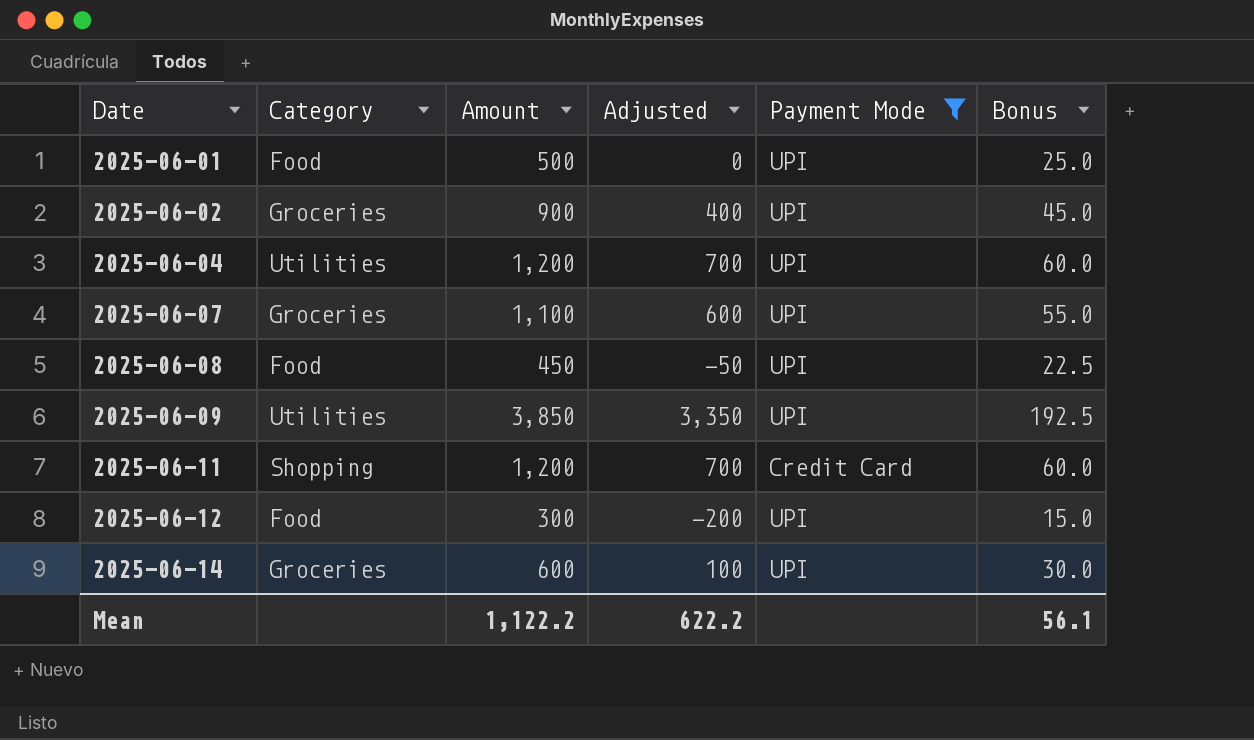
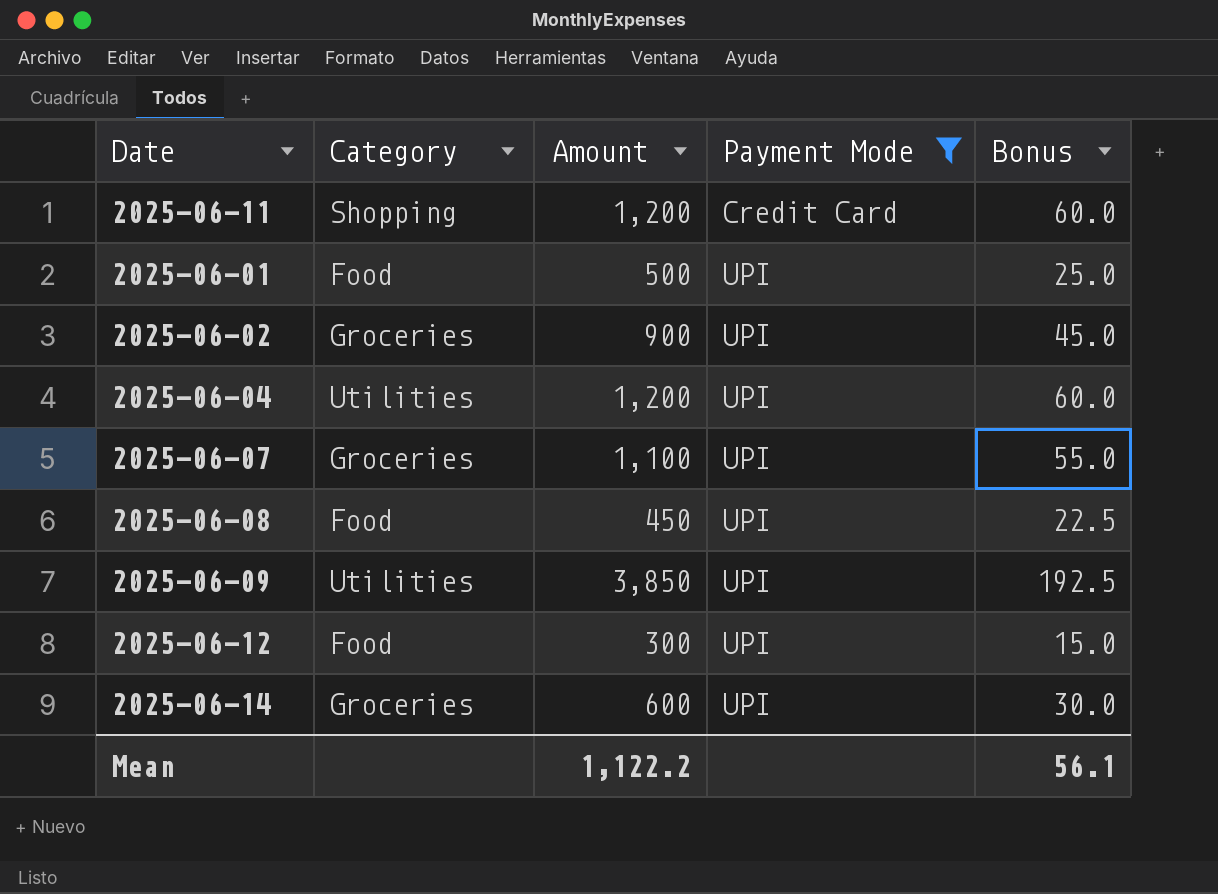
row order: Date ascending -> Payment Mode ascending
column Adjusted | formula: [Amount] - 500 -> none

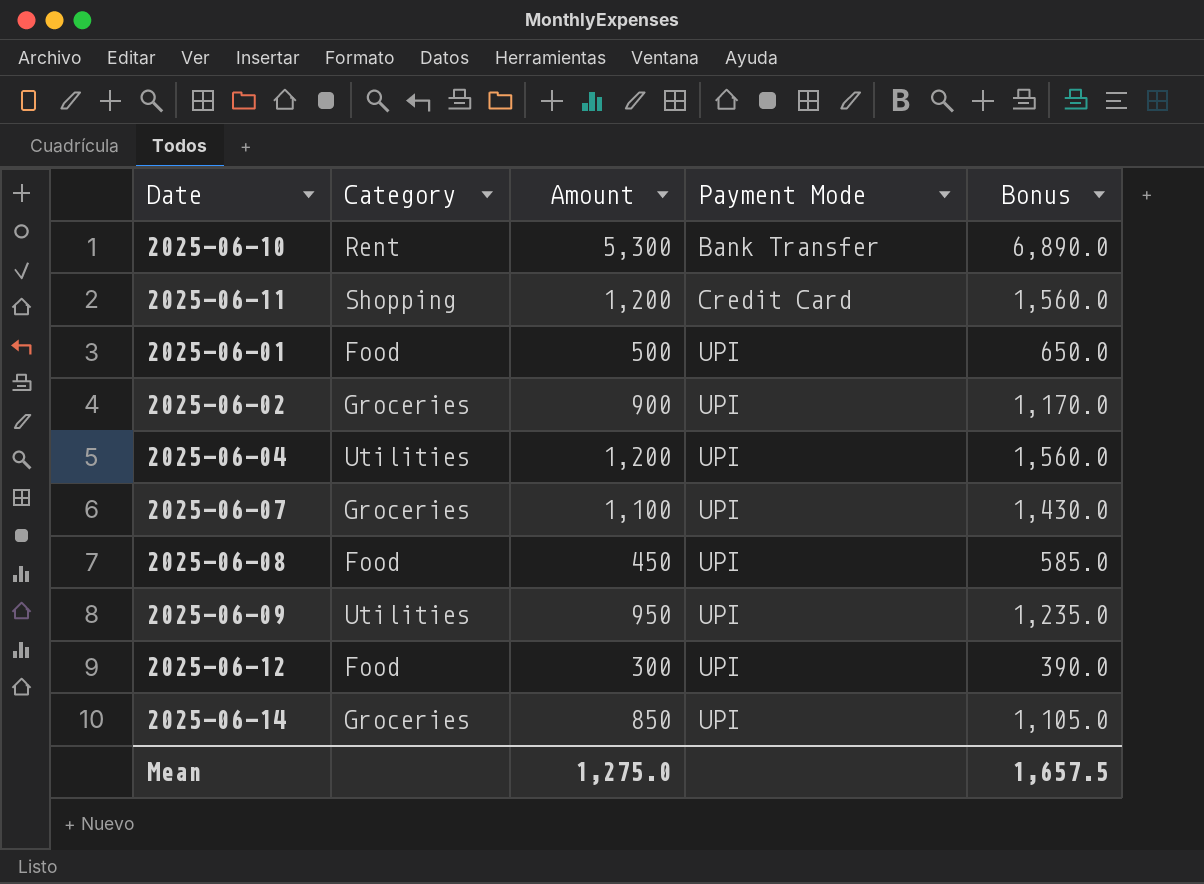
filter: Payment Mode != Bank Transfer -> none
column Bonus | formula: [Amount] * 0.05 -> [Amount] * 1.3
2025-06-09 | Amount: 3,850 -> 950
2025-06-14 | Amount: 600 -> 850
Mean | Amount: 1,122.2 -> 1,275.0
Mean | Bonus: 56.1 -> 1,657.5

